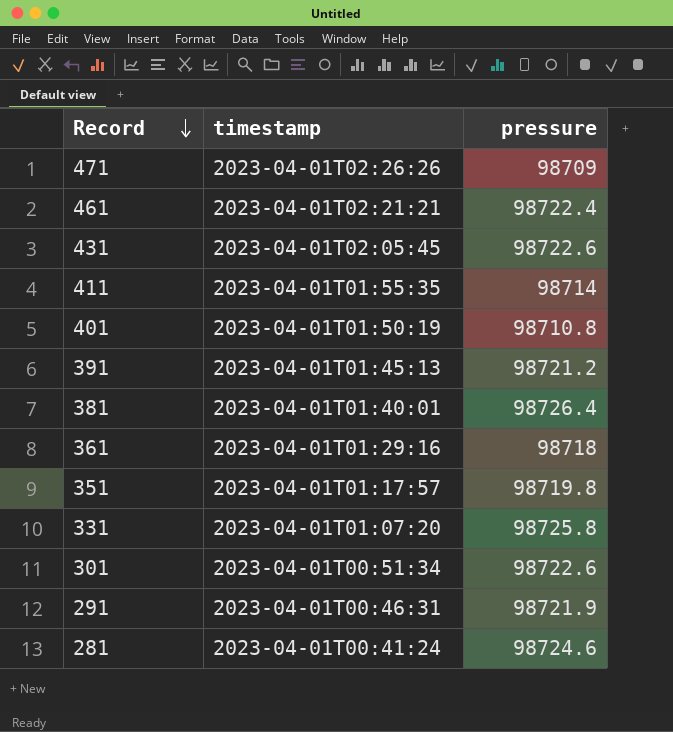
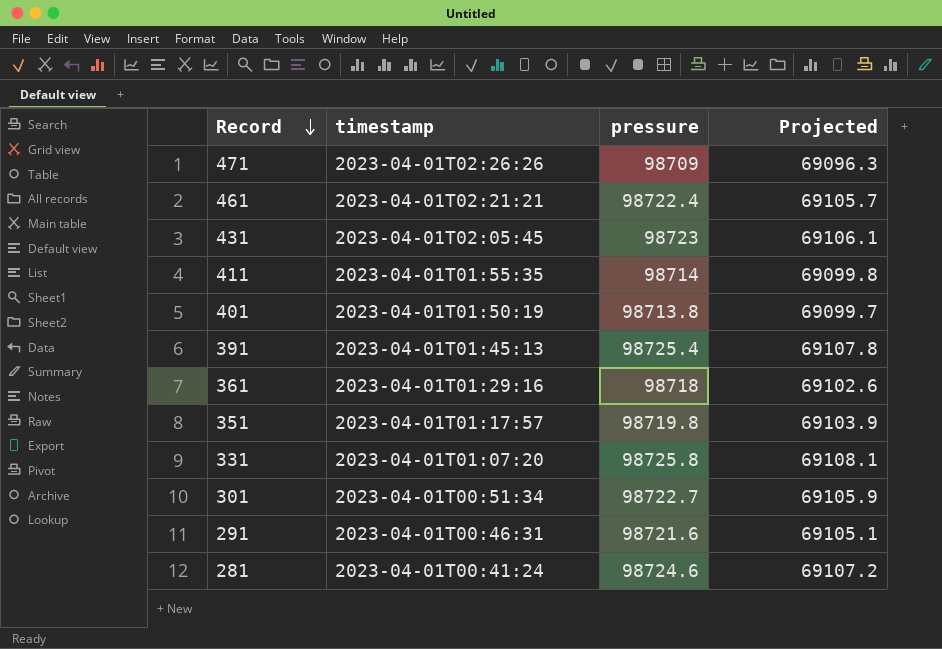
column Projected | formula: none -> [pressure] * 0.7
row 381: 2023-04-01T01:40:01 | 98726.4 -> none
431 | pressure: 98722.6 -> 98723
401 | pressure: 98710.8 -> 98713.8
391 | pressure: 98721.2 -> 98725.4
301 | pressure: 98722.6 -> 98722.7
291 | pressure: 98721.9 -> 98721.6

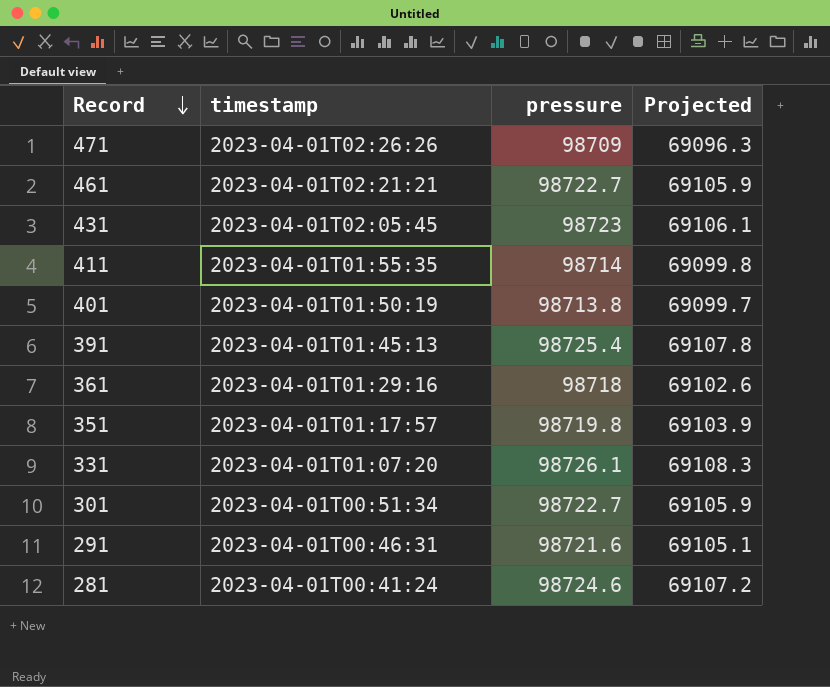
461 | pressure: 98722.4 -> 98722.7
461 | Projected: 69105.7 -> 69105.9
331 | pressure: 98725.8 -> 98726.1
331 | Projected: 69108.1 -> 69108.3

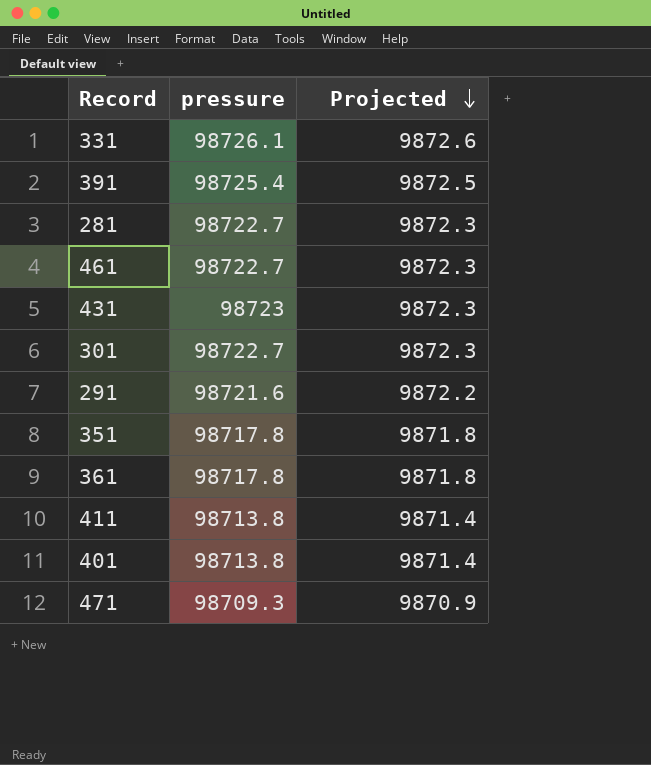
row order: Record descending -> Projected descending
column timestamp | position: 2 -> none
column Projected | formula: [pressure] * 0.7 -> [pressure] * 0.1
281 | pressure: 98724.6 -> 98722.7
351 | pressure: 98719.8 -> 98717.8
361 | pressure: 98718 -> 98717.8
411 | pressure: 98714 -> 98713.8
471 | pressure: 98709 -> 98709.3

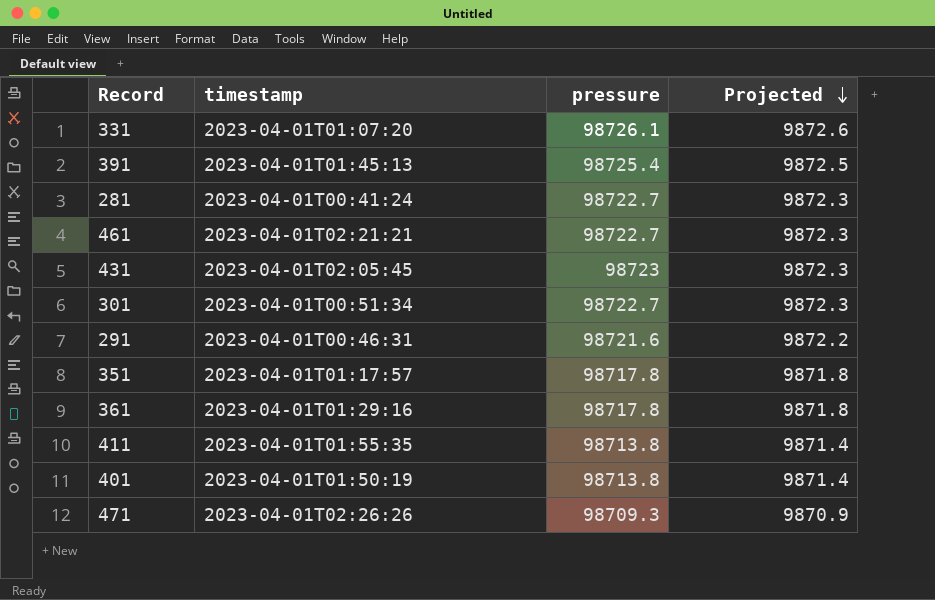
column timestamp | position: none -> 2

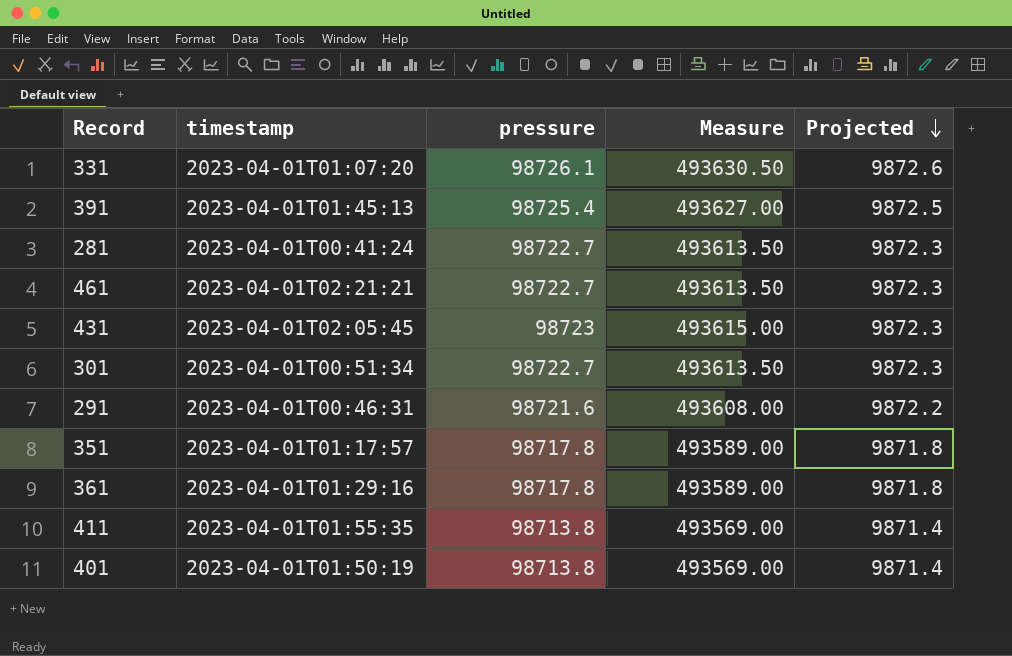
column Measure | formula: none -> [pressure] * 5
row 471: 2023-04-01T02:26:26 | 98709.3 | 9870.9 -> none

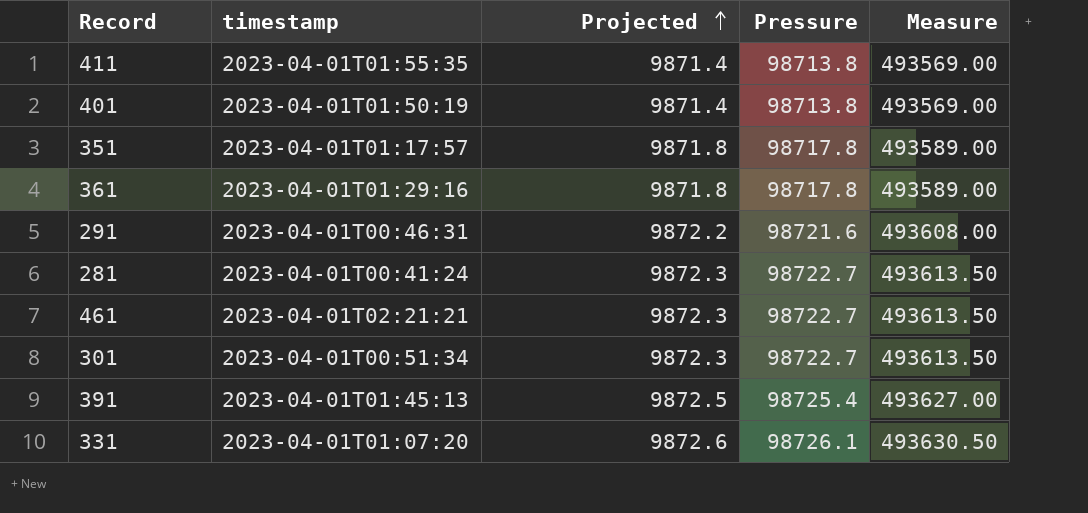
row order: Projected descending -> Projected ascending
column Projected | position: 5 -> 3
column name: pressure -> Pressure
row 431: 2023-04-01T02:05:45 | 98723 | 493615.00 | 9872.3 -> none

